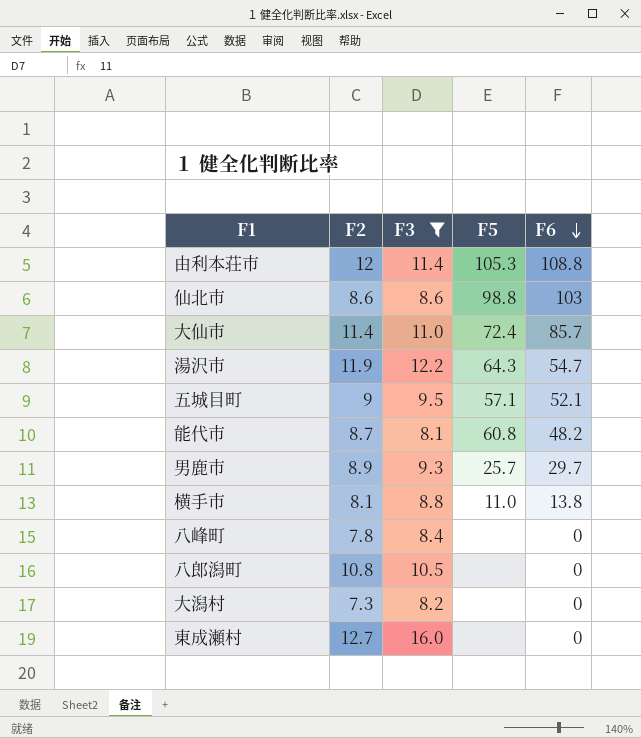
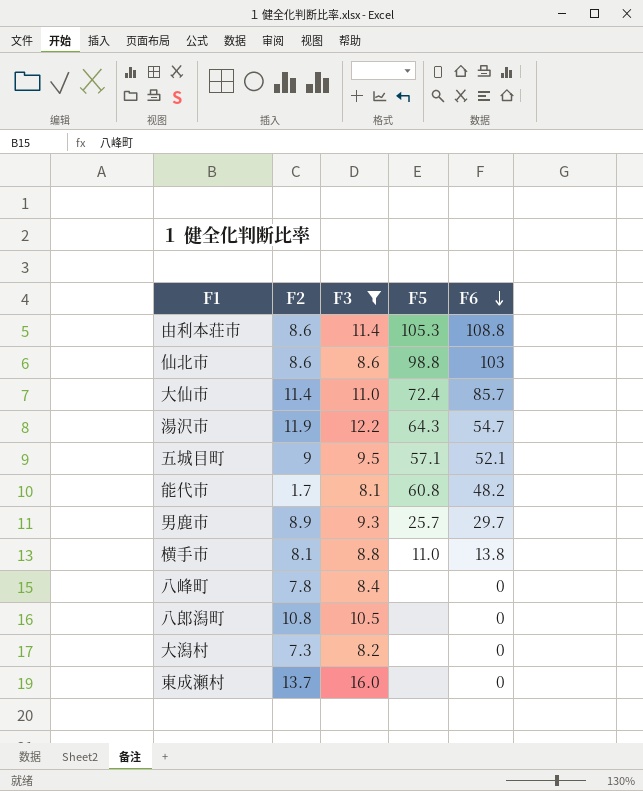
由利本荘市 | F2: 12 -> 8.6
能代市 | F2: 8.7 -> 1.7
東成瀬村 | F2: 12.7 -> 13.7

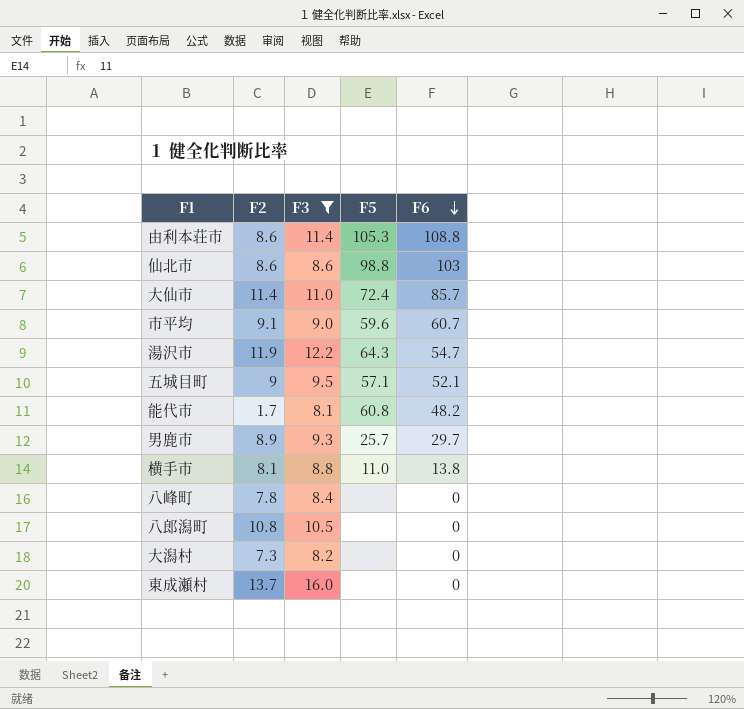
row 市平均: none -> 9.1 | 9.0 | 59.6 | 60.7

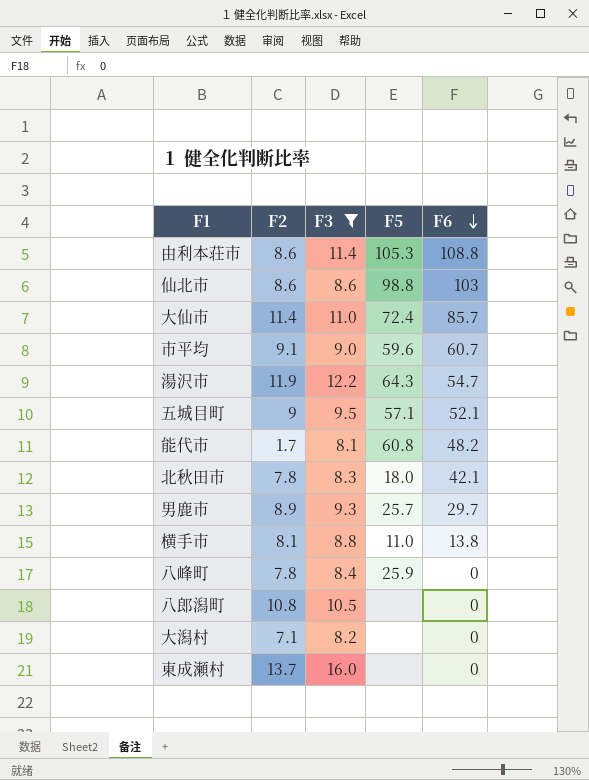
row 北秋田市: none -> 7.8 | 8.3 | 18.0 | 42.1
八峰町 | F5: none -> 25.9
大潟村 | F2: 7.3 -> 7.1

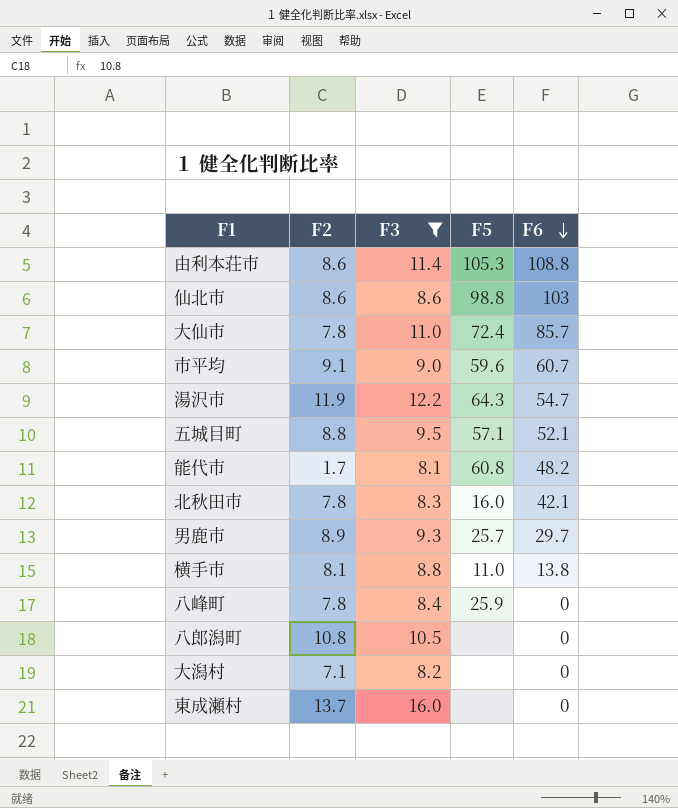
大仙市 | F2: 11.4 -> 7.8
五城目町 | F2: 9 -> 8.8
北秋田市 | F5: 18.0 -> 16.0

